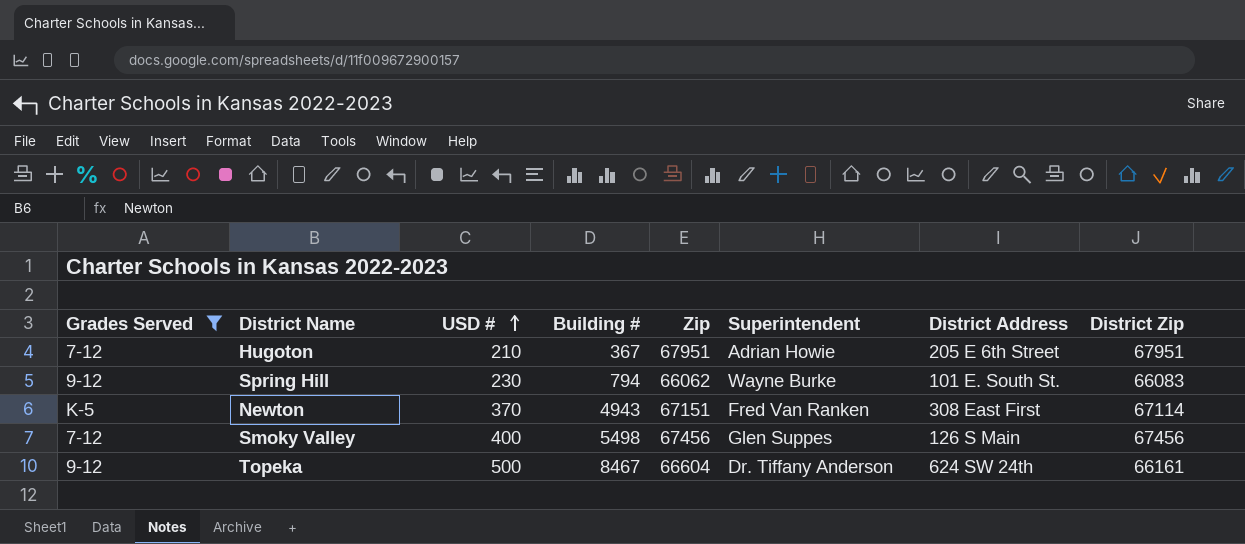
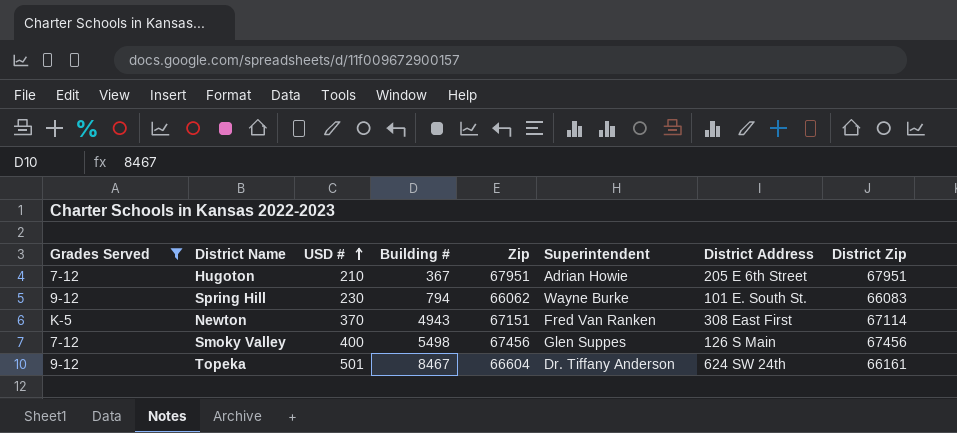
Topeka | USD #: 500 -> 501

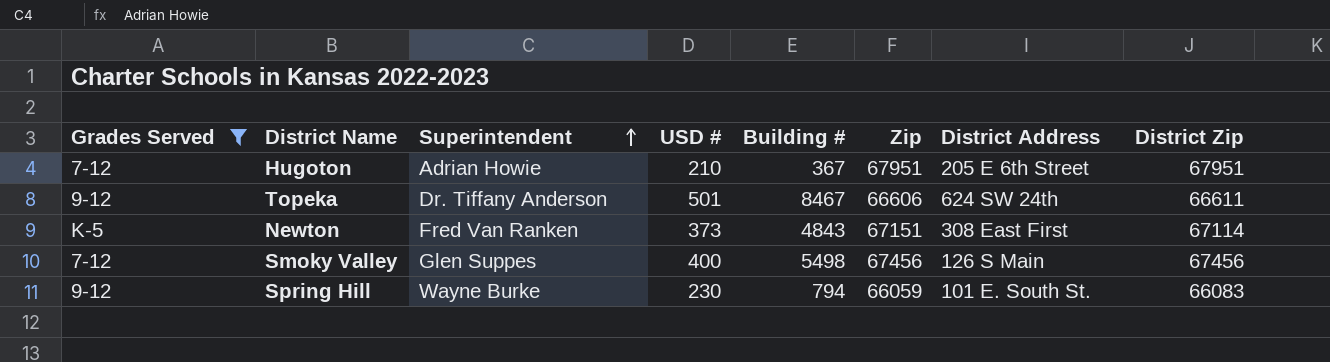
row order: USD # ascending -> Superintendent ascending
column Superintendent | position: 6 -> 3
Topeka | Zip: 66604 -> 66606
Topeka | District Zip: 66161 -> 66611
Newton | USD #: 370 -> 373
Newton | Building #: 4943 -> 4843
Spring Hill | Zip: 66062 -> 66059

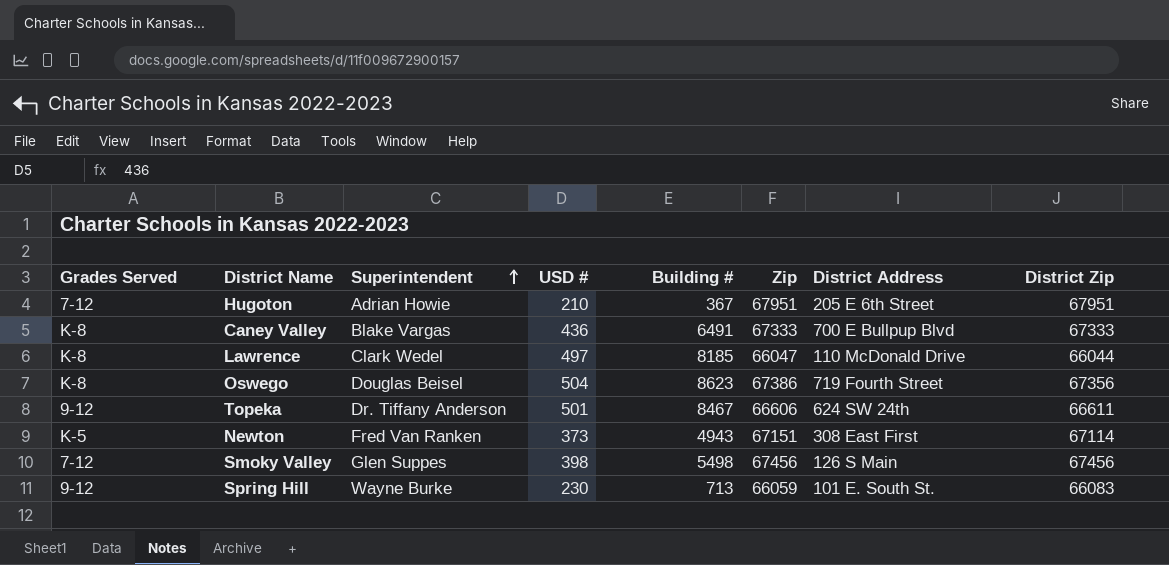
filter: Grades Served != K-8 -> none
Newton | Building #: 4843 -> 4943
Smoky Valley | USD #: 400 -> 398
Spring Hill | Building #: 794 -> 713

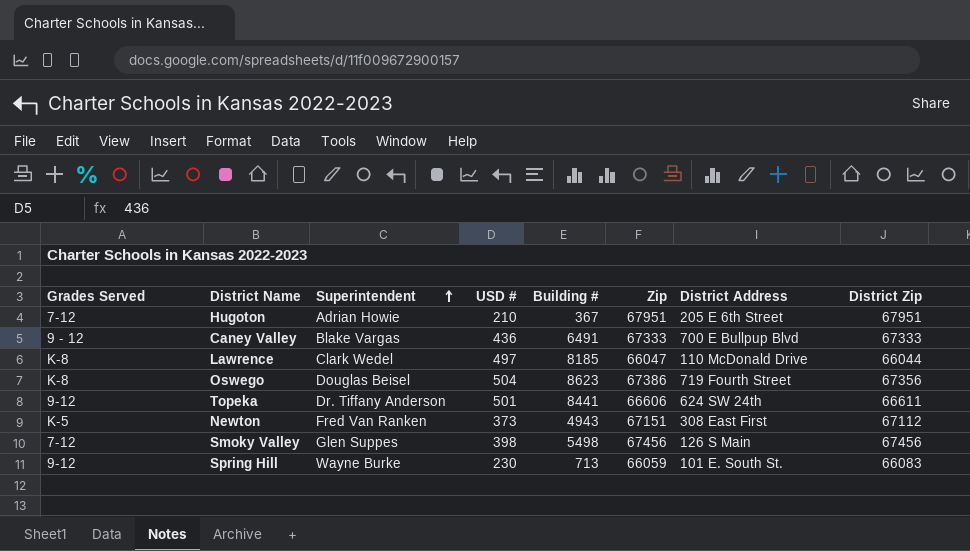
Caney Valley | Grades Served: K-8 -> 9 - 12
Topeka | Building #: 8467 -> 8441
Newton | District Zip: 67114 -> 67112

